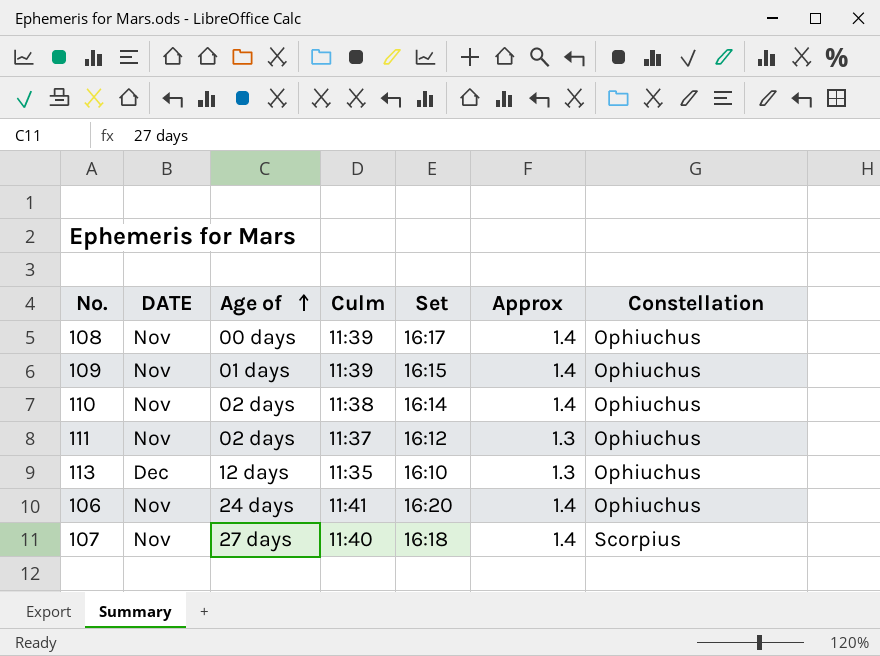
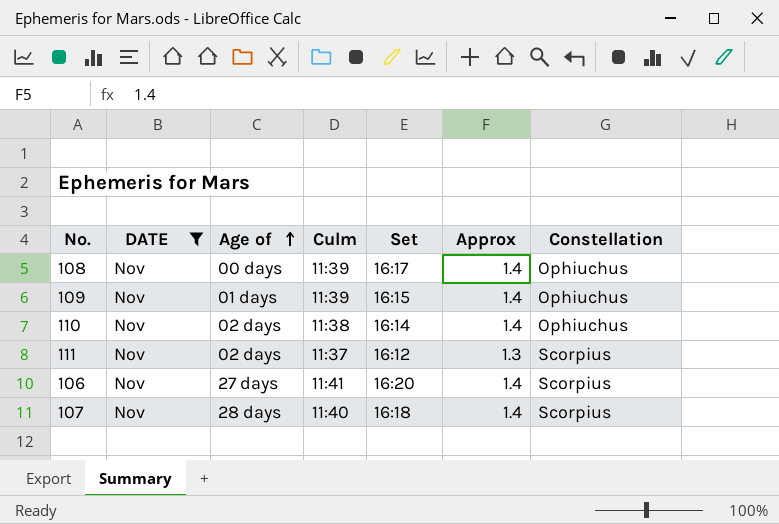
filter: none -> DATE = Nov
111 | Constellation: Ophiuchus -> Scorpius
106 | Age of: 24 days -> 27 days
106 | Constellation: Ophiuchus -> Scorpius
107 | Age of: 27 days -> 28 days

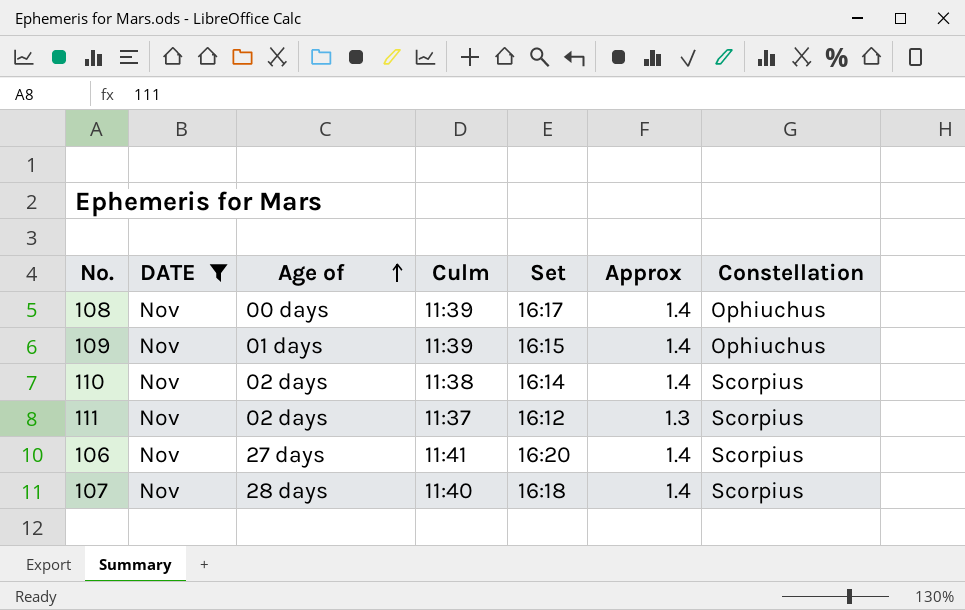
110 | Constellation: Ophiuchus -> Scorpius

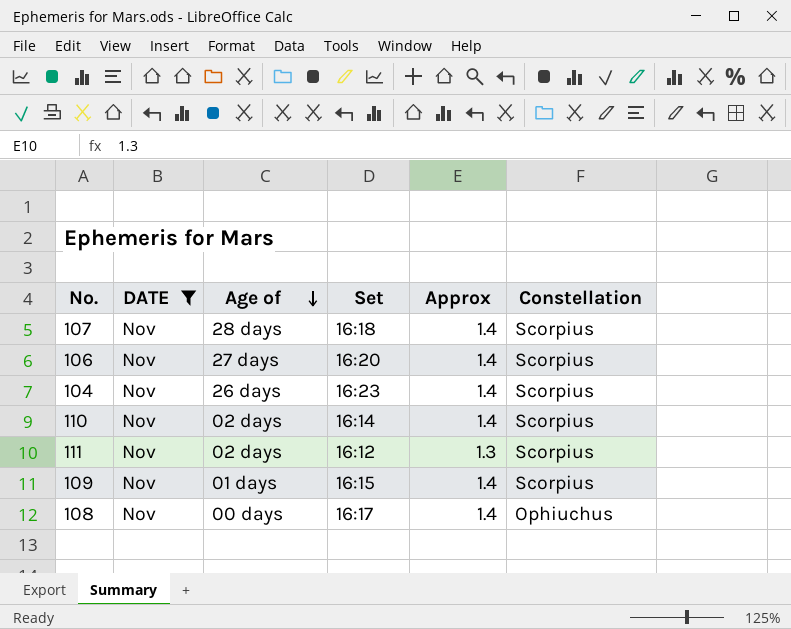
row order: Age of ascending -> Age of descending
column Culm | position: 4 -> none
row 104: none -> Nov | 26 days | 16:23 | 1.4 | Scorpius
109 | Constellation: Ophiuchus -> Scorpius

